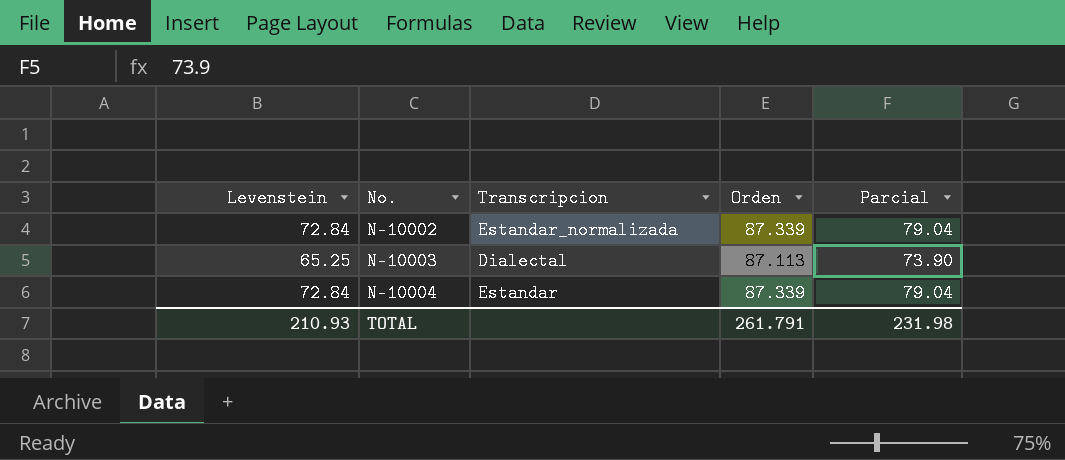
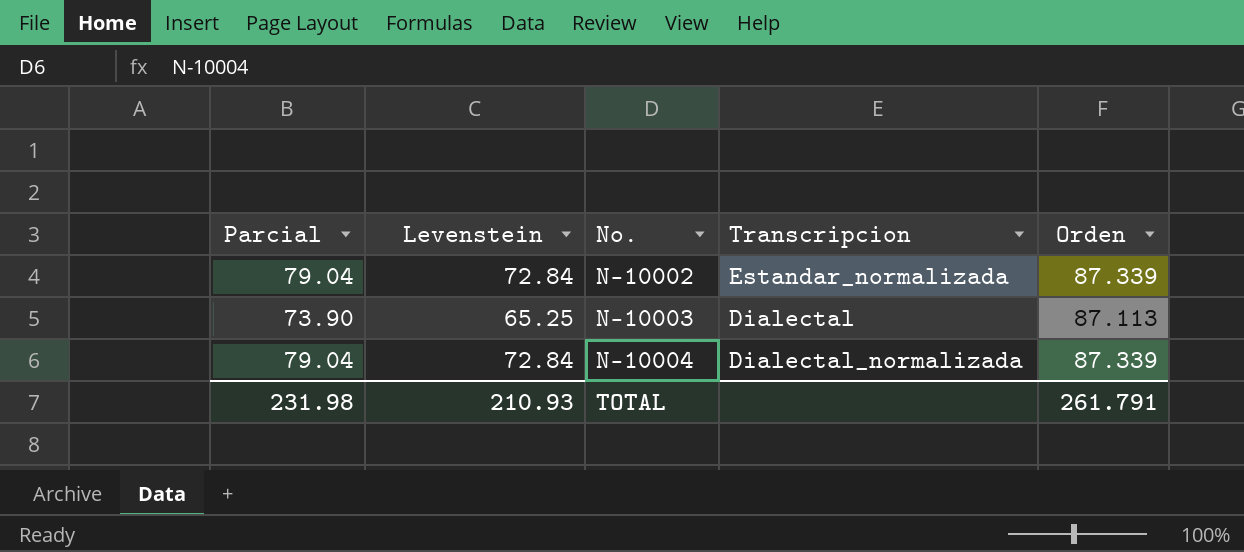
column Parcial | position: 5 -> 1
N-10004 | Transcripcion: Estandar -> Dialectal_normalizada

